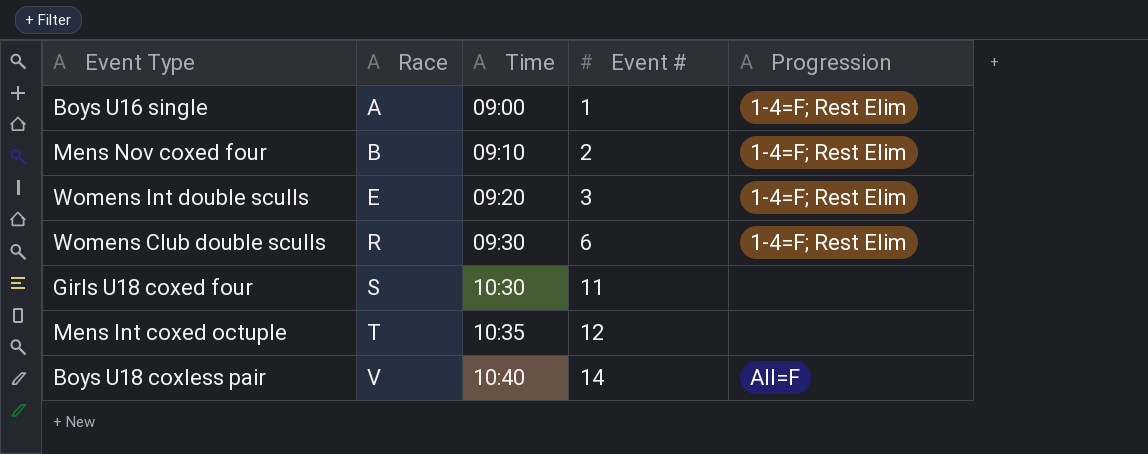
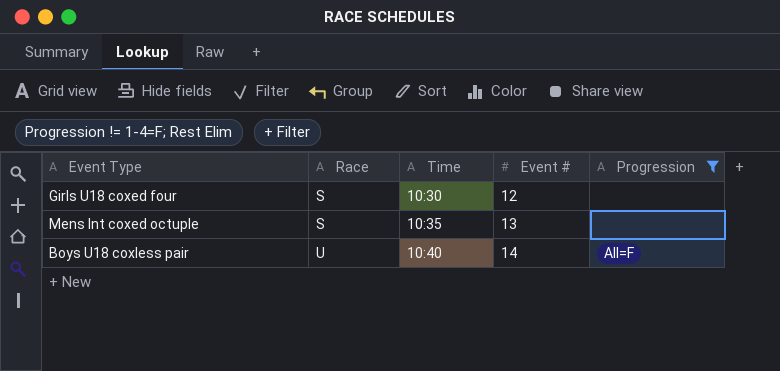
filter: none -> Progression != 1-4=F; Rest Elim
Girls U18 coxed four | Event #: 11 -> 12
Mens Int coxed octuple | Race: T -> S
Mens Int coxed octuple | Event #: 12 -> 13
Boys U18 coxless pair | Race: V -> U

